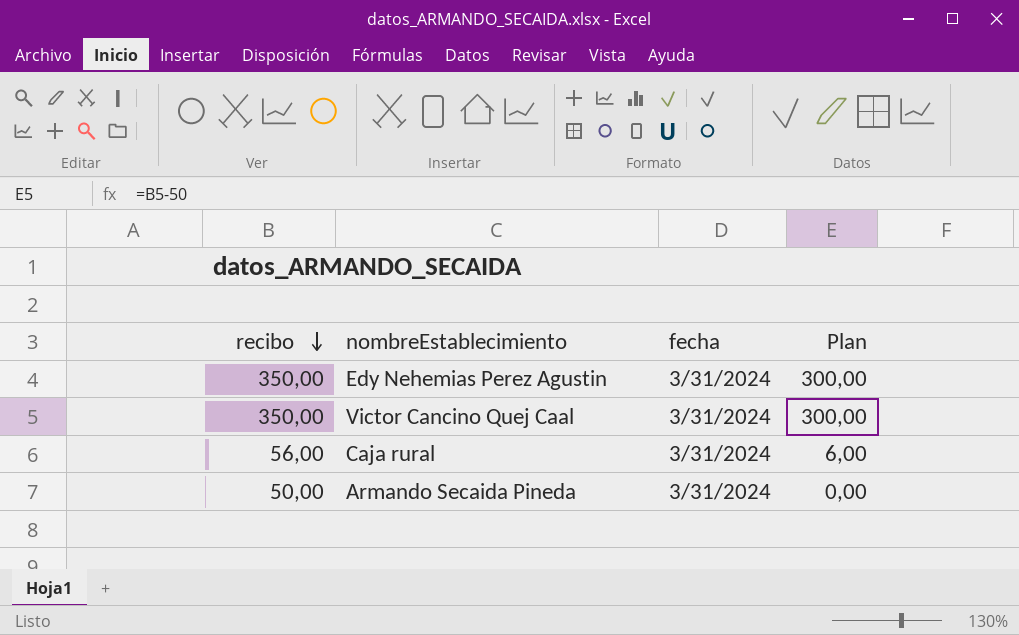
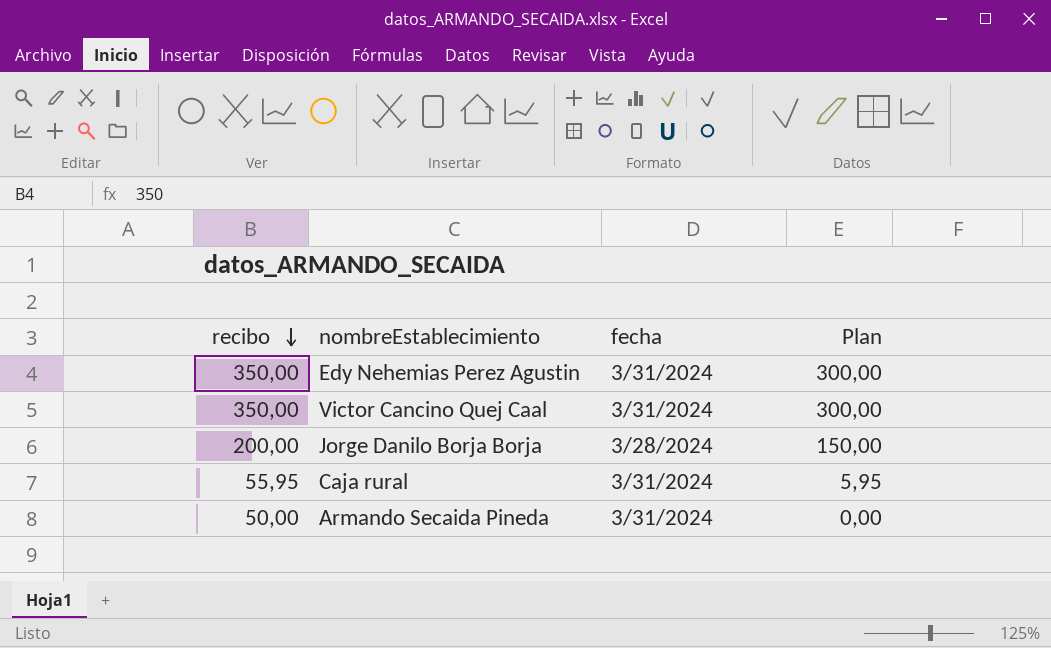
row Jorge Danilo Borja Borja: none -> 200,00 | 3/28/2024 | 150,00
Caja rural | recibo: 56,00 -> 55,95
Caja rural | Plan: 6,00 -> 5,95

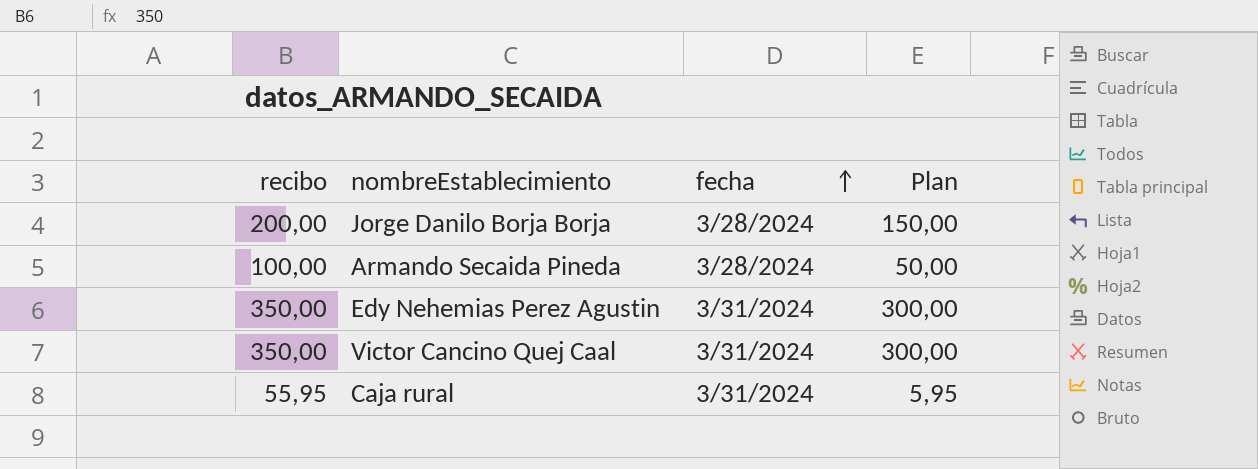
row order: recibo descending -> fecha ascending
Armando Secaida Pineda | recibo: 50,00 -> 100,00
Armando Secaida Pineda | fecha: 3/31/2024 -> 3/28/2024
Armando Secaida Pineda | Plan: 0,00 -> 50,00

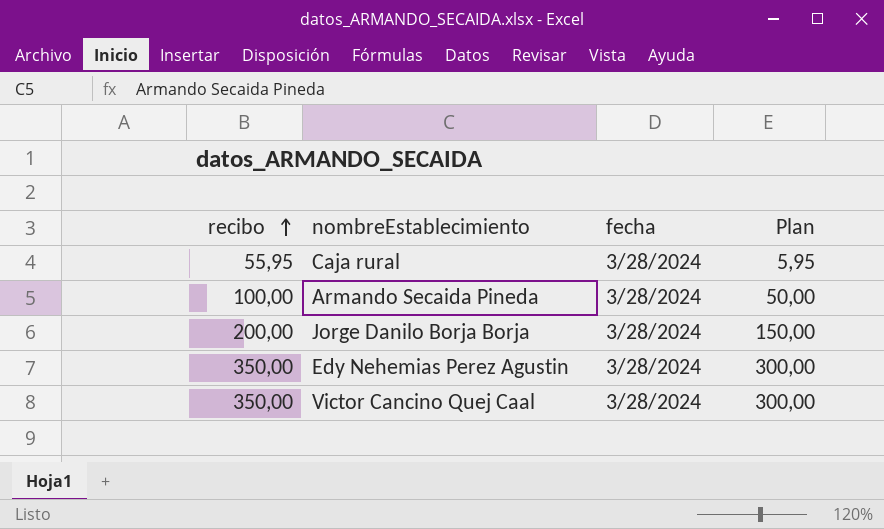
row order: fecha ascending -> recibo ascending
Caja rural | fecha: 3/31/2024 -> 3/28/2024
Edy Nehemias Perez Agustin | fecha: 3/31/2024 -> 3/28/2024
Victor Cancino Quej Caal | fecha: 3/31/2024 -> 3/28/2024

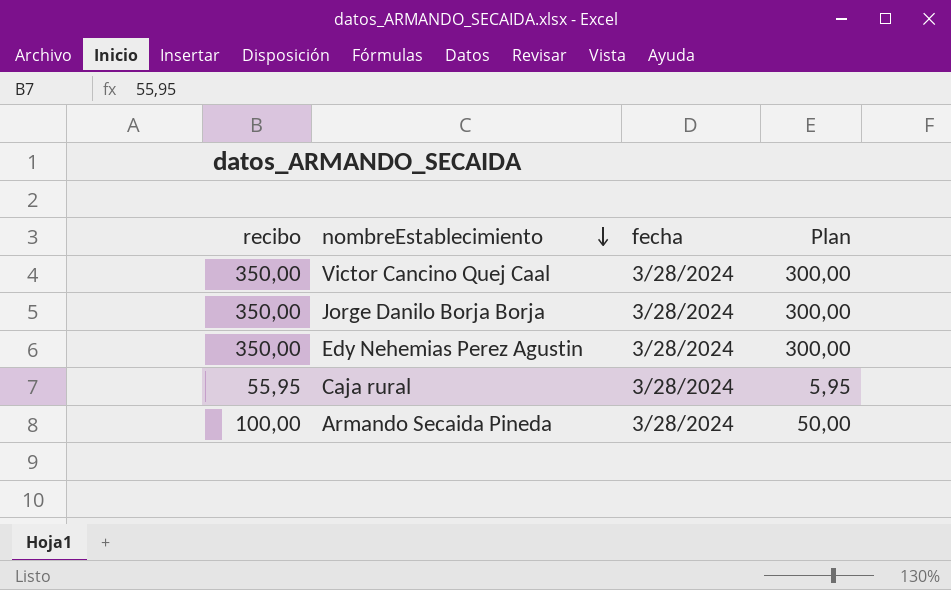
row order: recibo ascending -> nombreEstablecimiento descending
Jorge Danilo Borja Borja | recibo: 200,00 -> 350,00
Jorge Danilo Borja Borja | Plan: 150,00 -> 300,00

